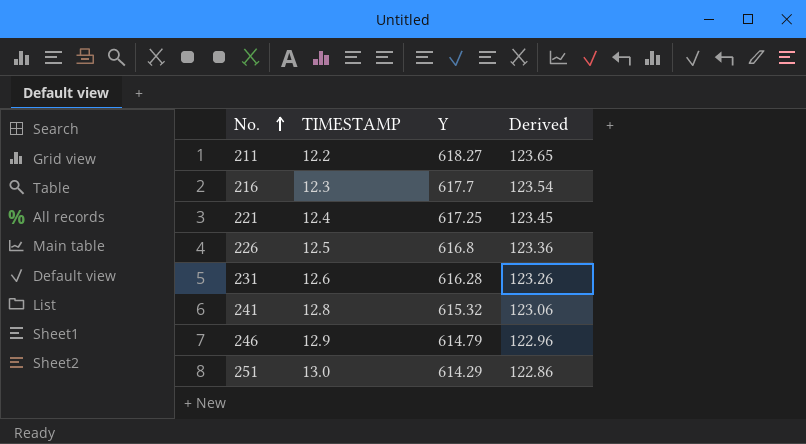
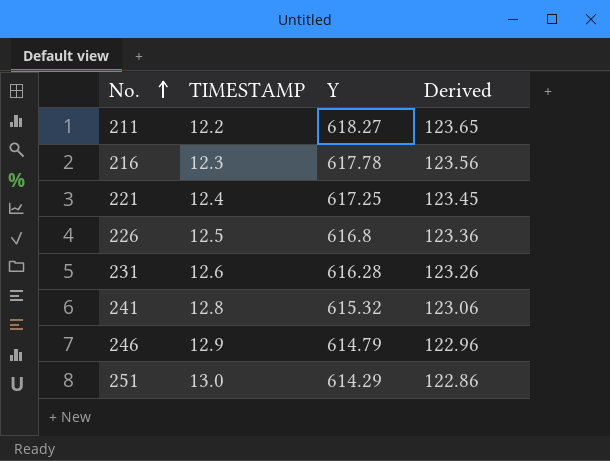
216 | Y: 617.7 -> 617.78
216 | Derived: 123.54 -> 123.56

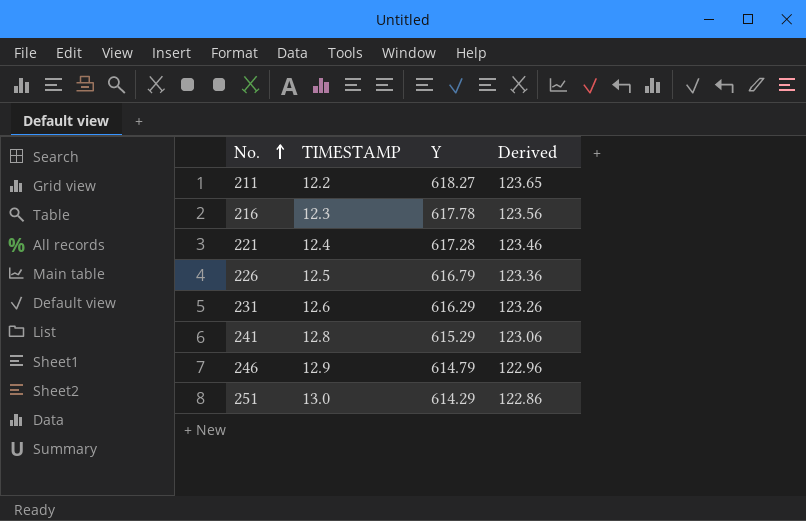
221 | Y: 617.25 -> 617.28
221 | Derived: 123.45 -> 123.46
226 | Y: 616.8 -> 616.79
231 | Y: 616.28 -> 616.29
241 | Y: 615.32 -> 615.29

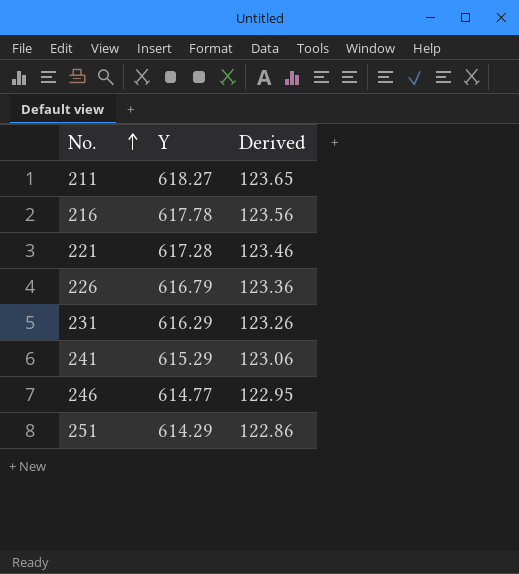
column TIMESTAMP | position: 2 -> none
246 | Y: 614.79 -> 614.77
246 | Derived: 122.96 -> 122.95

